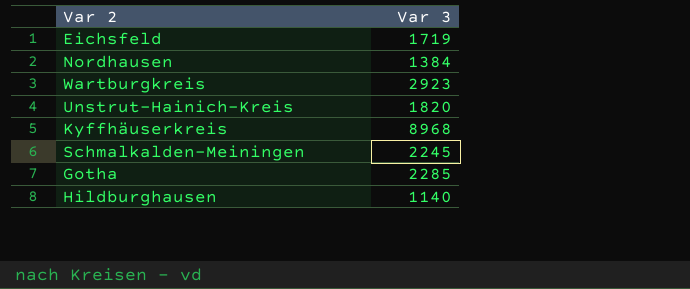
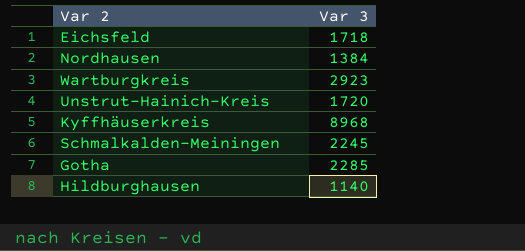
Eichsfeld | Var 3: 1719 -> 1718
Unstrut-Hainich-Kreis | Var 3: 1820 -> 1720

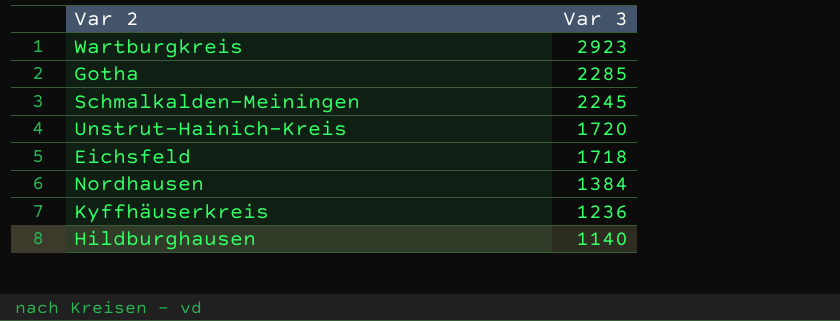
row order: none -> Var 3 descending
Kyffhäuserkreis | Var 3: 8968 -> 1236

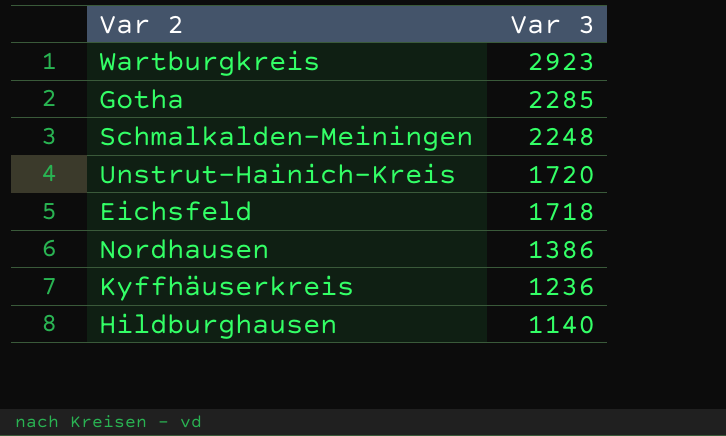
Schmalkalden-Meiningen | Var 3: 2245 -> 2248
Nordhausen | Var 3: 1384 -> 1386

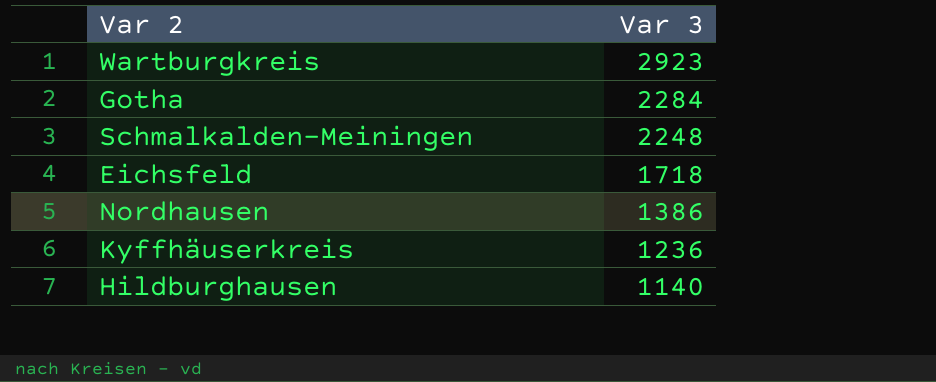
row Unstrut-Hainich-Kreis: 1720 -> none
Gotha | Var 3: 2285 -> 2284

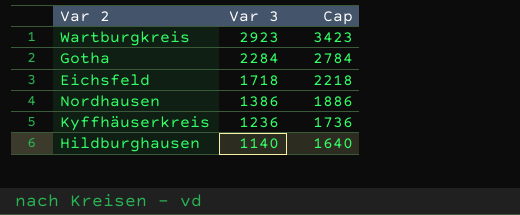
column Cap | formula: none -> [Var 3] + 500
row Schmalkalden-Meiningen: 2248 -> none

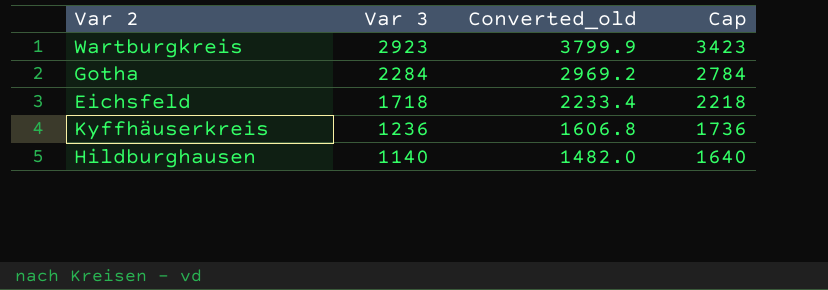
column Converted_old | formula: none -> [Var 3] * 1.3
row Nordhausen: 1386 | 1886 -> none

